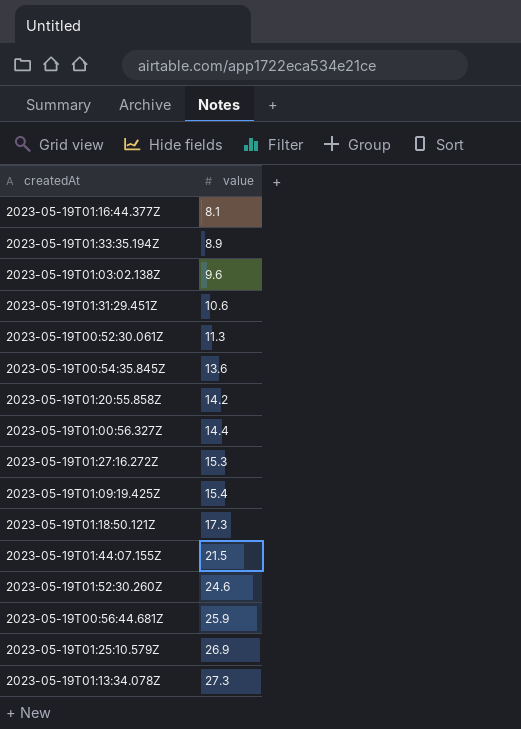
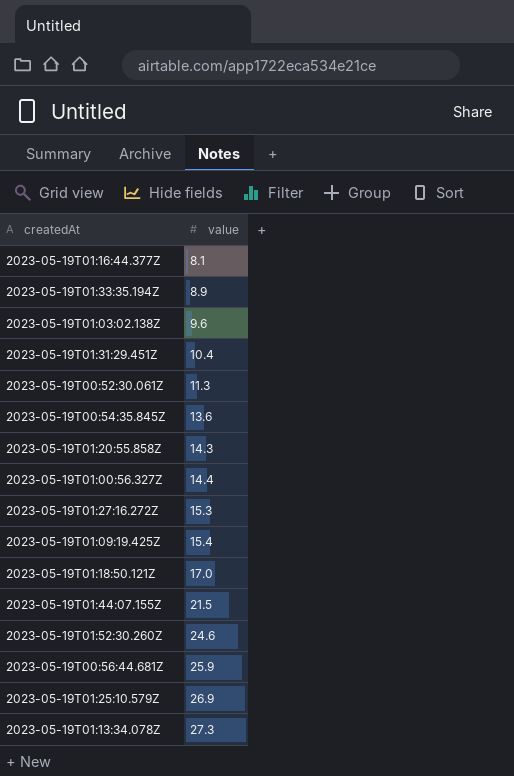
2023-05-19T01:31:29.451Z | value: 10.6 -> 10.4
2023-05-19T01:20:55.858Z | value: 14.2 -> 14.3
2023-05-19T01:18:50.121Z | value: 17.3 -> 17.0

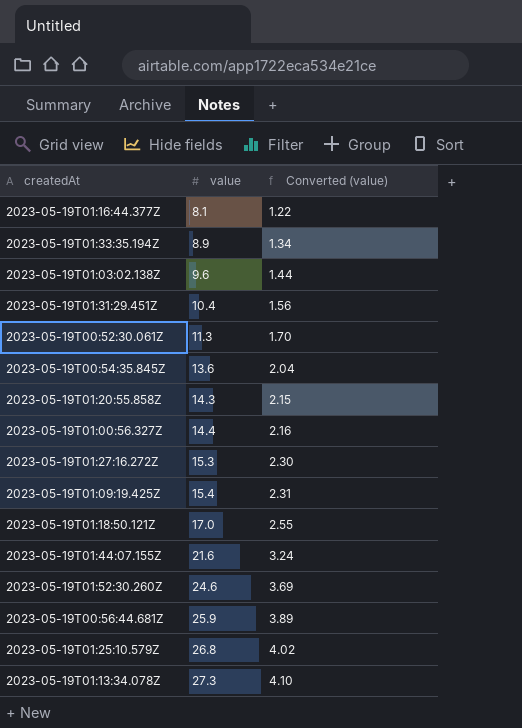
column Converted (value) | formula: none -> [value] * 0.15
2023-05-19T01:44:07.155Z | value: 21.5 -> 21.6
2023-05-19T01:25:10.579Z | value: 26.9 -> 26.8

